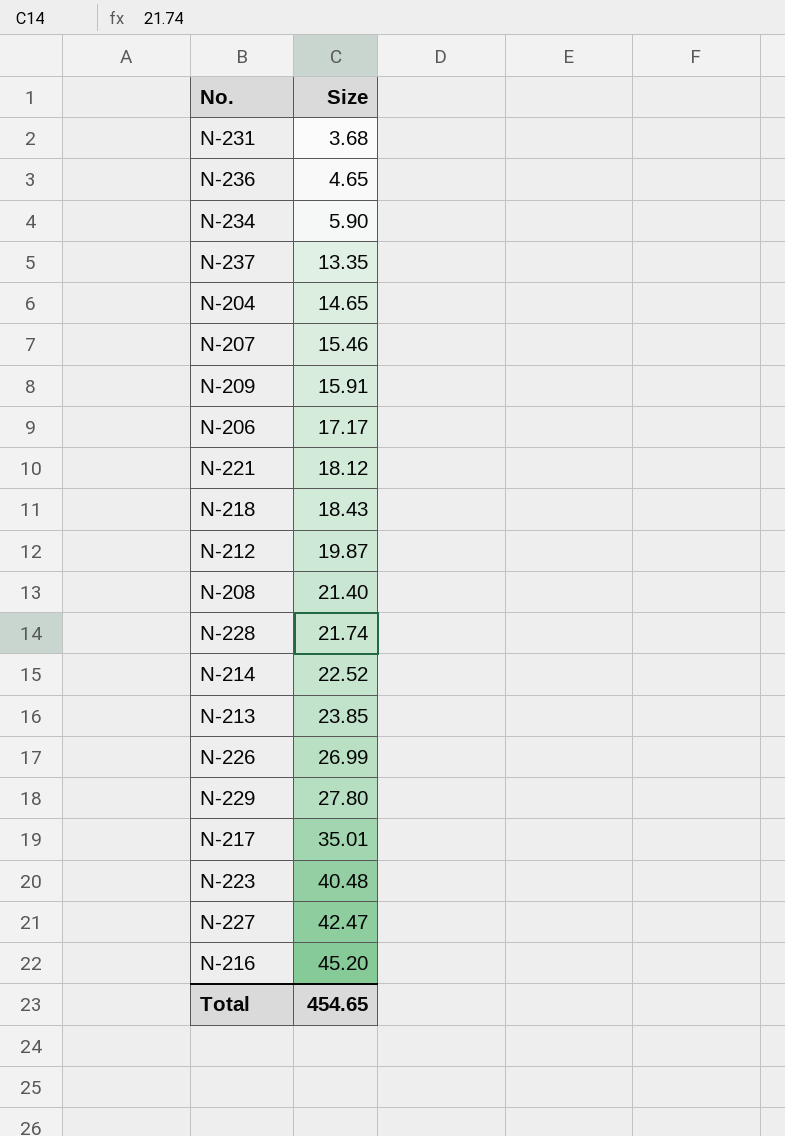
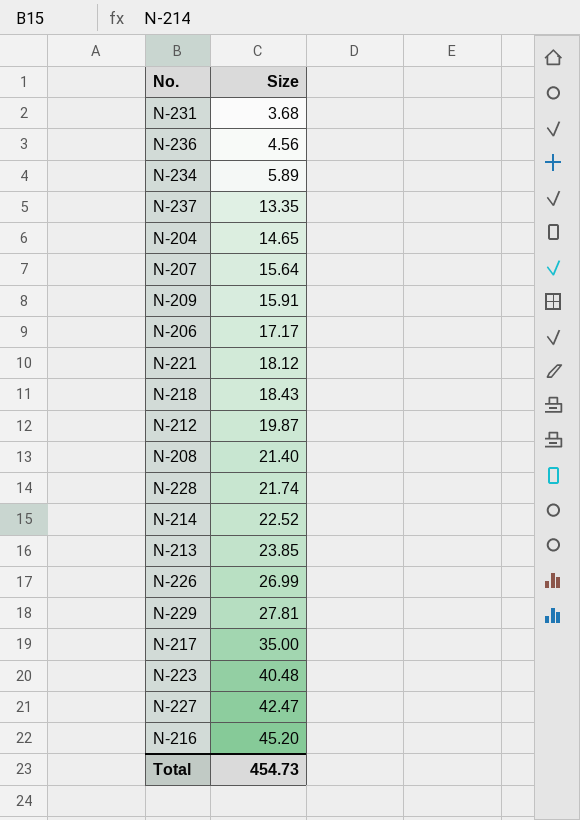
N-236 | Size: 4.65 -> 4.56
N-234 | Size: 5.90 -> 5.89
N-207 | Size: 15.46 -> 15.64
N-229 | Size: 27.80 -> 27.81
N-217 | Size: 35.01 -> 35.00
Total | Size: 454.65 -> 454.73

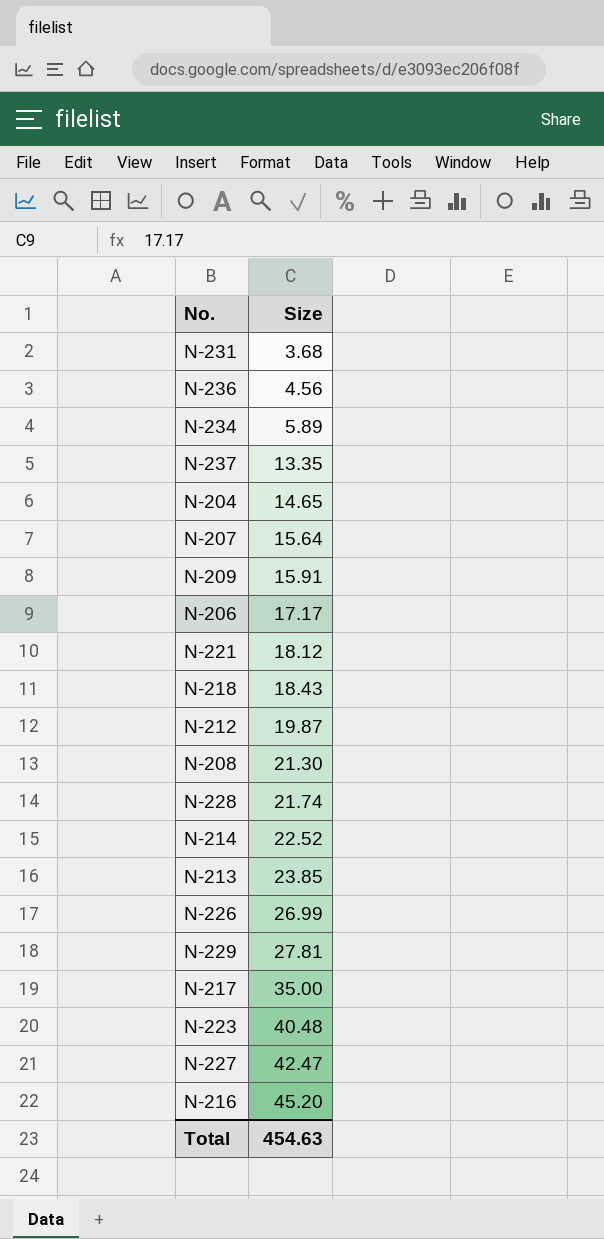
N-208 | Size: 21.40 -> 21.30
Total | Size: 454.73 -> 454.63

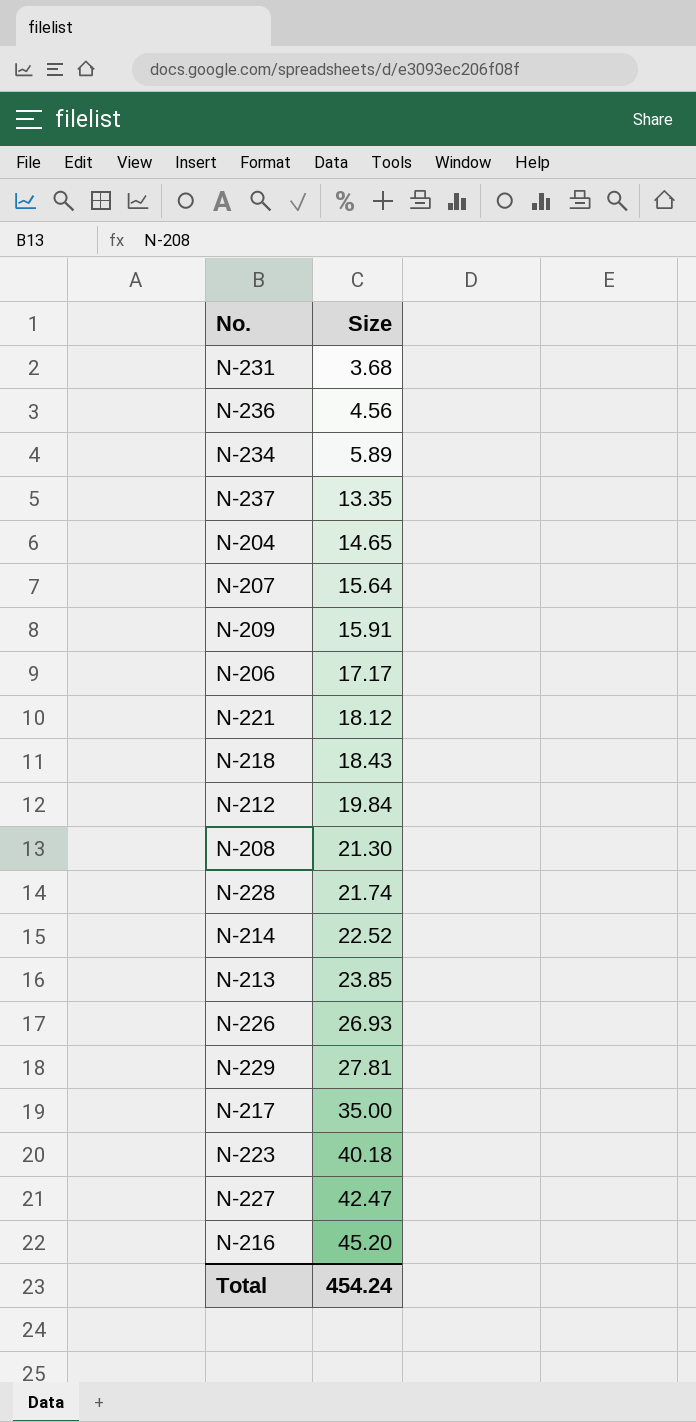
N-212 | Size: 19.87 -> 19.84
N-226 | Size: 26.99 -> 26.93
N-223 | Size: 40.48 -> 40.18
Total | Size: 454.63 -> 454.24

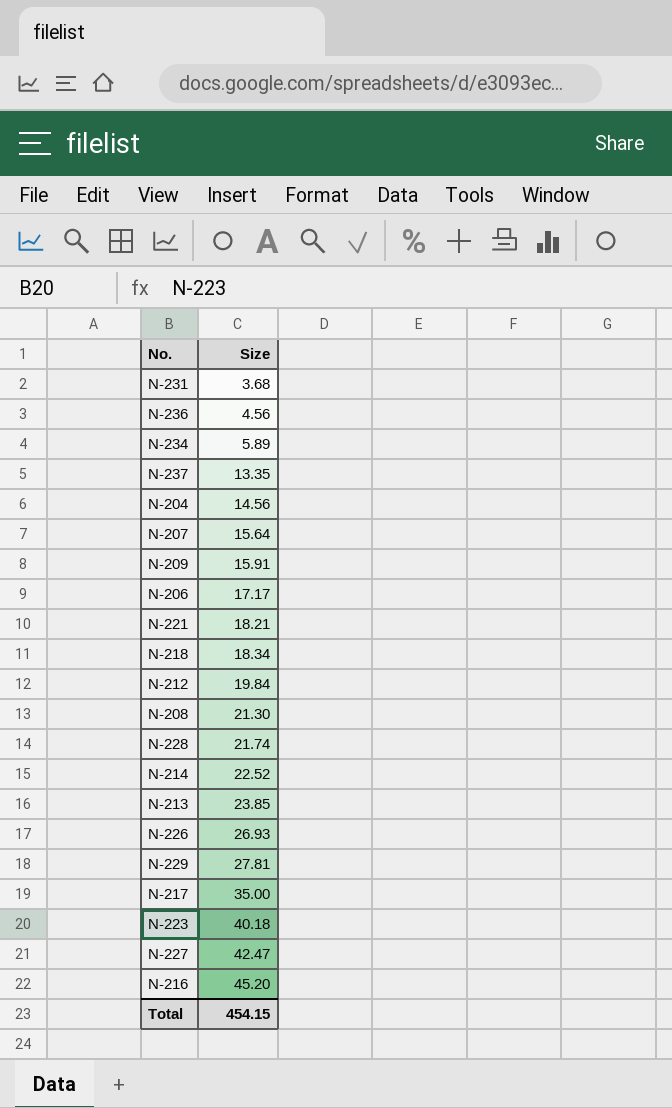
N-204 | Size: 14.65 -> 14.56
N-221 | Size: 18.12 -> 18.21
N-218 | Size: 18.43 -> 18.34
Total | Size: 454.24 -> 454.15

